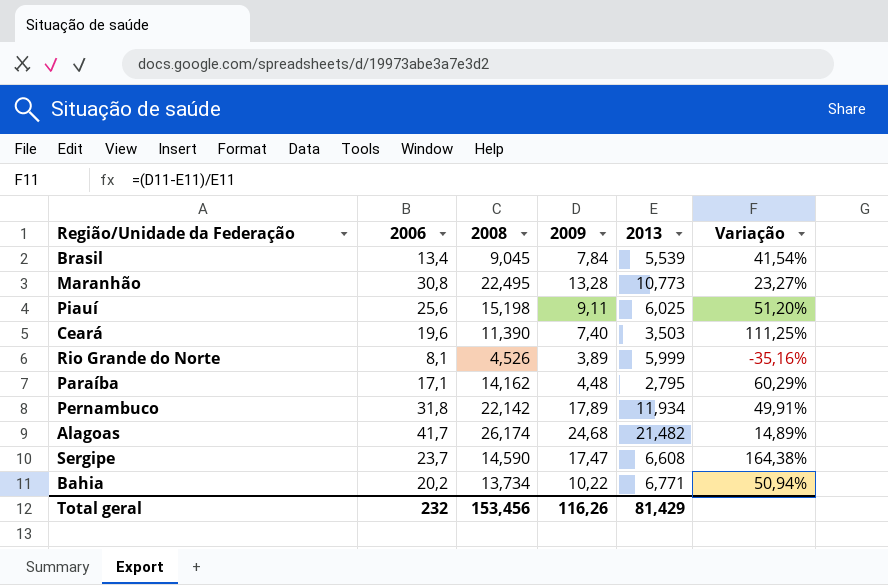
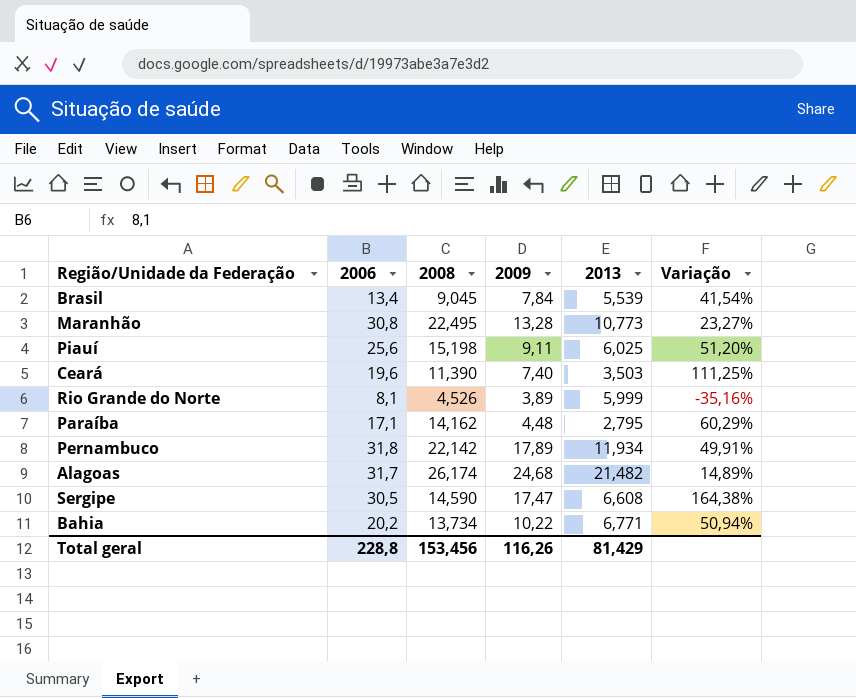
Alagoas | 2006: 41,7 -> 31,7
Sergipe | 2006: 23,7 -> 30,5
Total geral | 2006: 232 -> 228,8

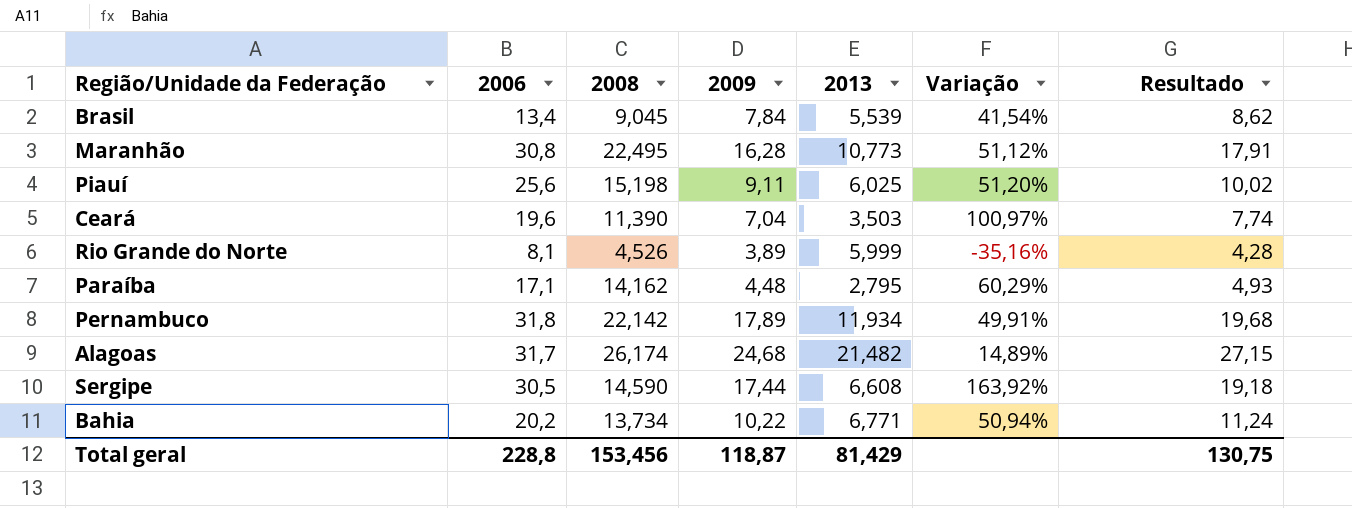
column Resultado | formula: none -> [2009] * 1,1
Maranhão | 2009: 13,28 -> 16,28
Maranhão | Variação: 23,27% -> 51,12%
Ceará | 2009: 7,40 -> 7,04
Ceará | Variação: 111,25% -> 100,97%
Sergipe | 2009: 17,47 -> 17,44
Sergipe | Variação: 164,38% -> 163,92%
Total geral | 2009: 116,26 -> 118,87

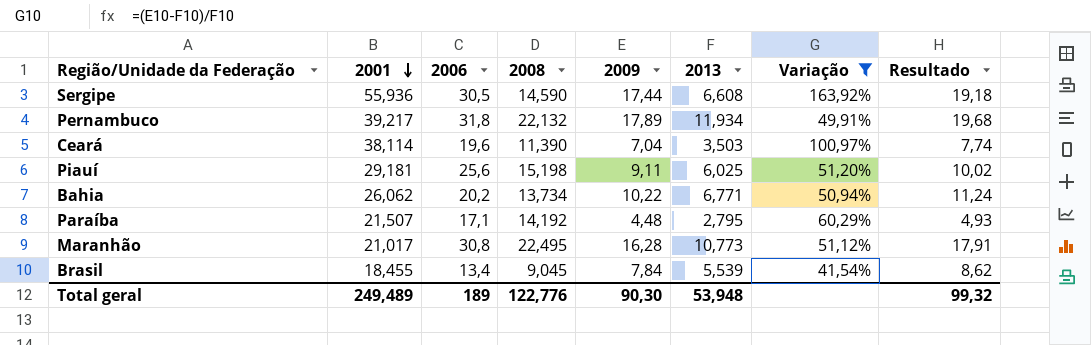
filter: none -> Variação >= 41,54%
row order: none -> 2001 descending
column 2001 | position: none -> 2
Pernambuco | 2008: 22,142 -> 22,132
Paraíba | 2008: 14,162 -> 14,192
Total geral | 2006: 228,8 -> 189
Total geral | 2008: 153,456 -> 122,776
Total geral | 2009: 118,87 -> 90,30
Total geral | 2013: 81,429 -> 53,948
Total geral | Resultado: 130,75 -> 99,32

